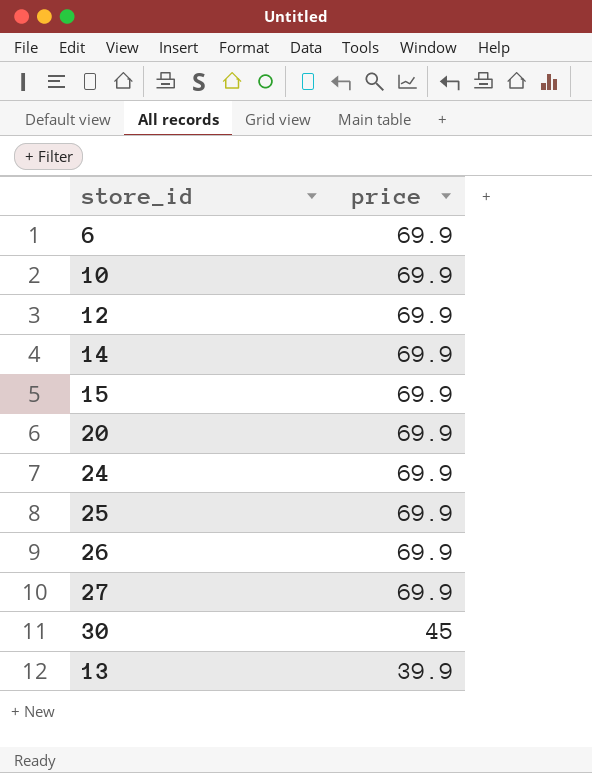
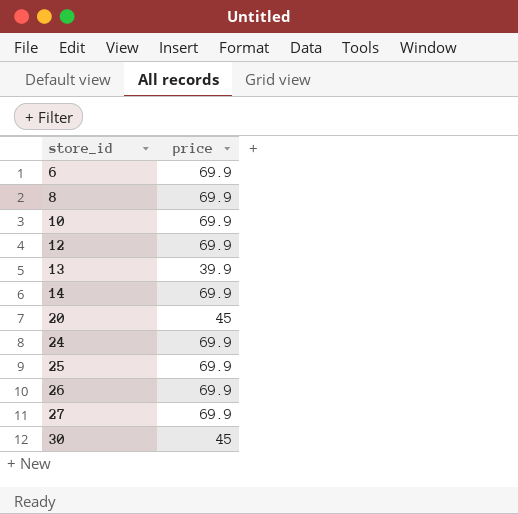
row order: price descending -> store_id ascending
row 15: 69.9 -> none
row 8: none -> 69.9
20 | price: 69.9 -> 45

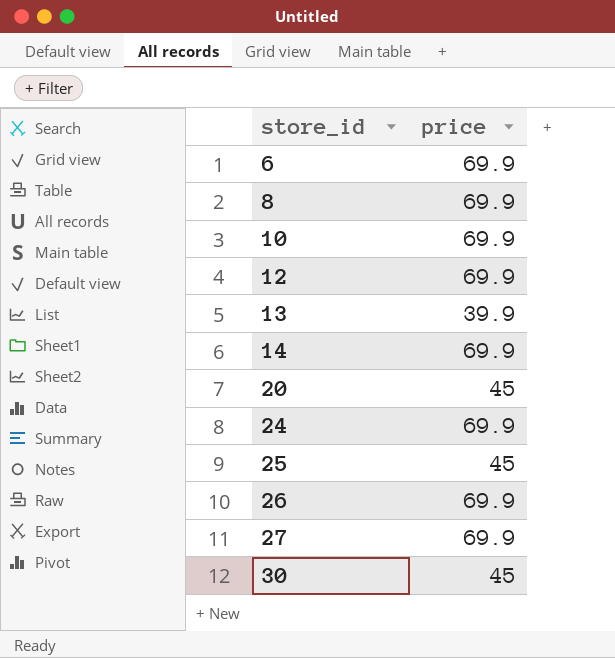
25 | price: 69.9 -> 45

